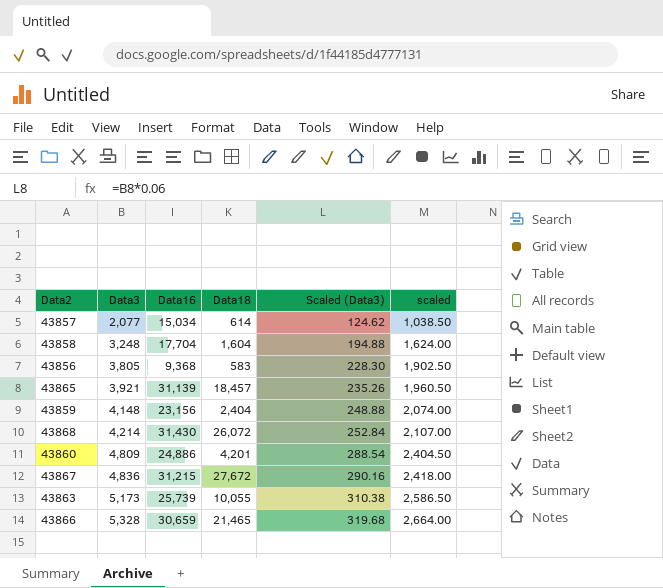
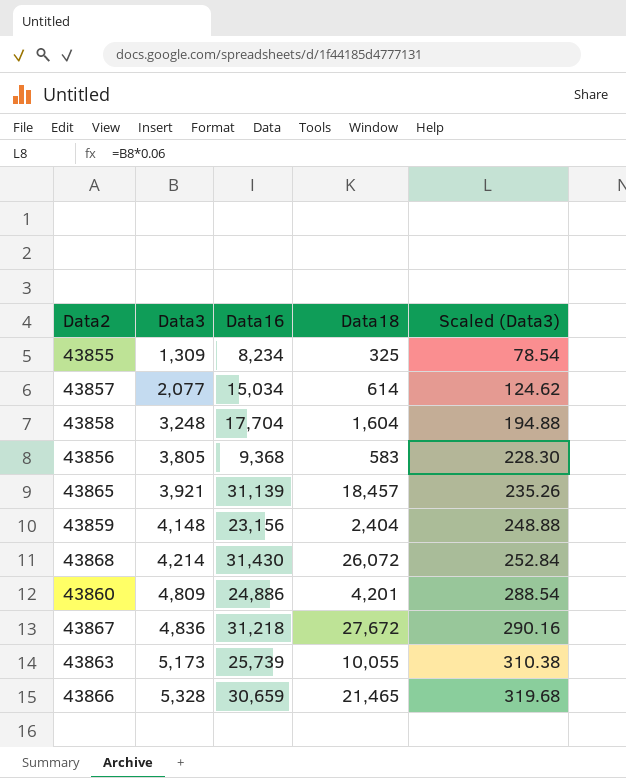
column scaled | formula: [Data3] * 0.5 -> none
row 43855: none -> 1,309 | 8,234 | 325 | 78.54
43867 | Data16: 31,215 -> 31,218

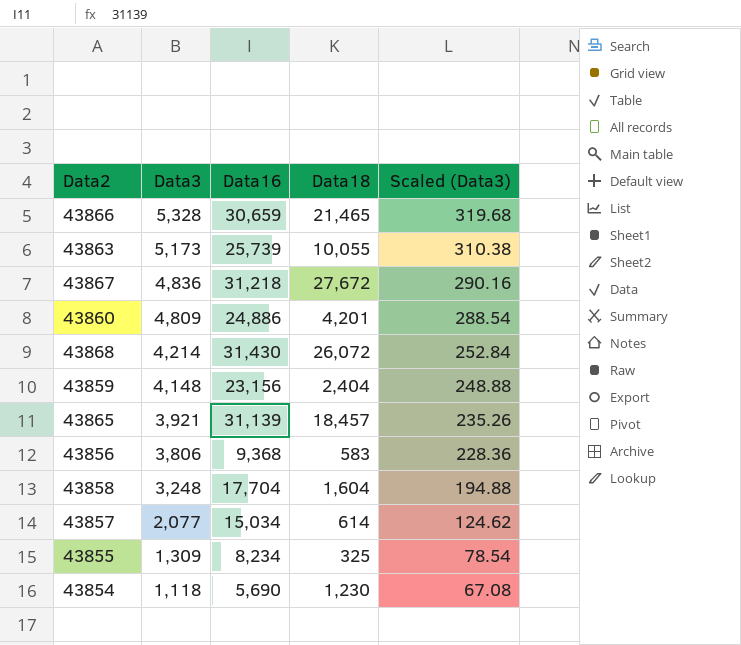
row order: Data3 ascending -> Data3 descending
43856 | Data3: 3,805 -> 3,806
43856 | Scaled (Data3): 228.30 -> 228.36
row 43854: none -> 1,118 | 5,690 | 1,230 | 67.08

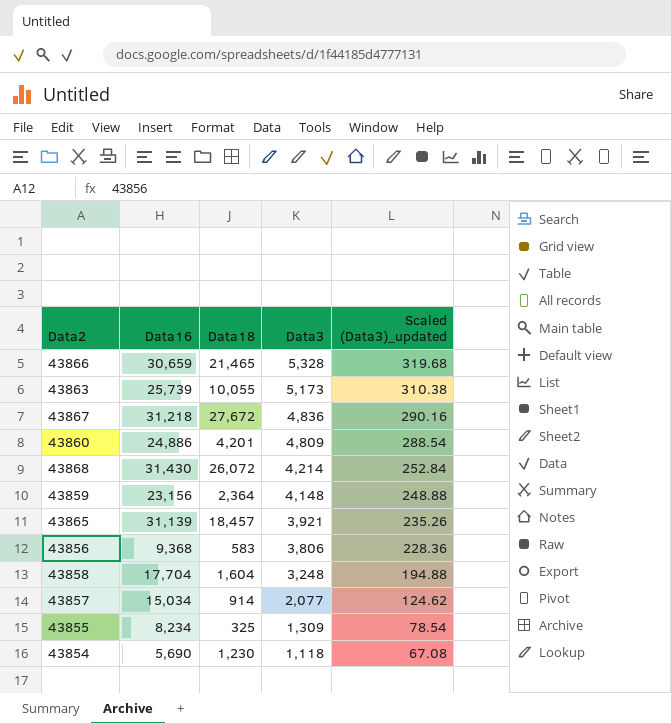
column Data3 | position: 2 -> 4
column name: Scaled (Data3) -> Scaled (Data3)_updated
43859 | Data18: 2,404 -> 2,364
43857 | Data18: 614 -> 914

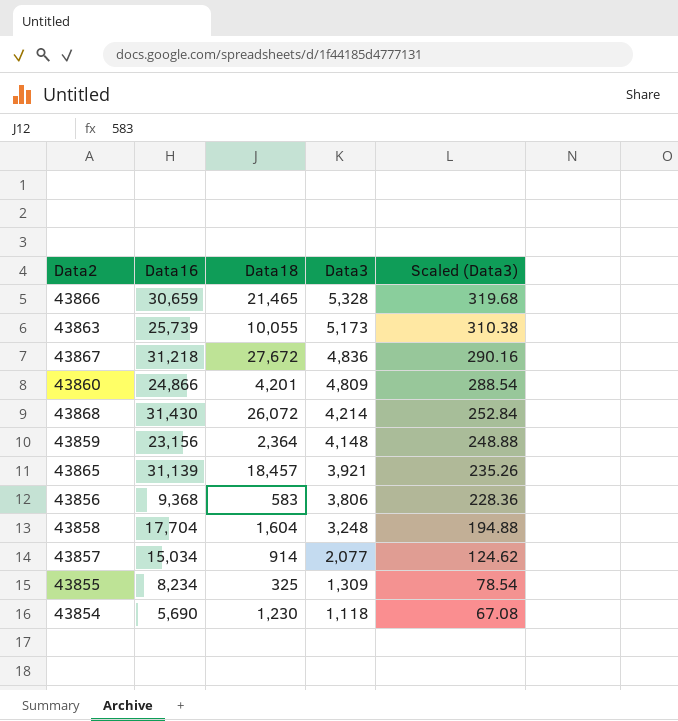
column name: Scaled (Data3)_updated -> Scaled (Data3)
43860 | Data16: 24,886 -> 24,866

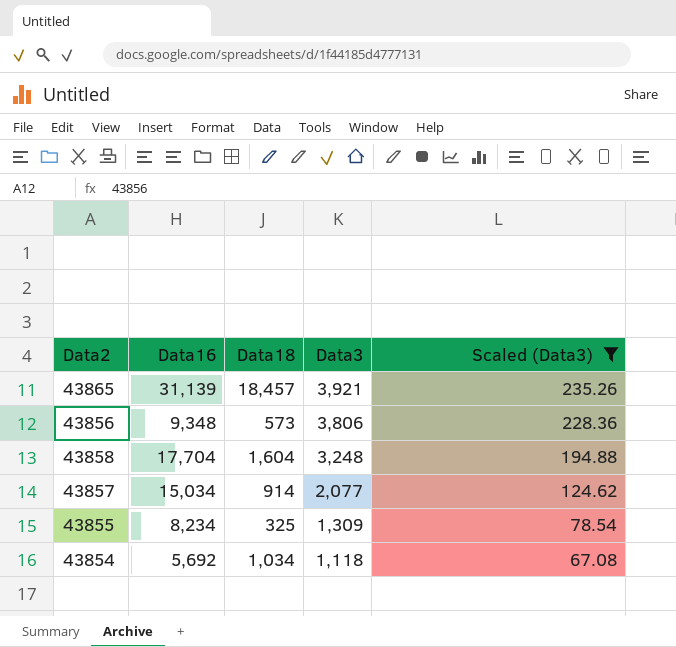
filter: none -> Scaled (Data3) <= 235.26
43856 | Data16: 9,368 -> 9,348
43856 | Data18: 583 -> 573
43854 | Data16: 5,690 -> 5,692
43854 | Data18: 1,230 -> 1,034

